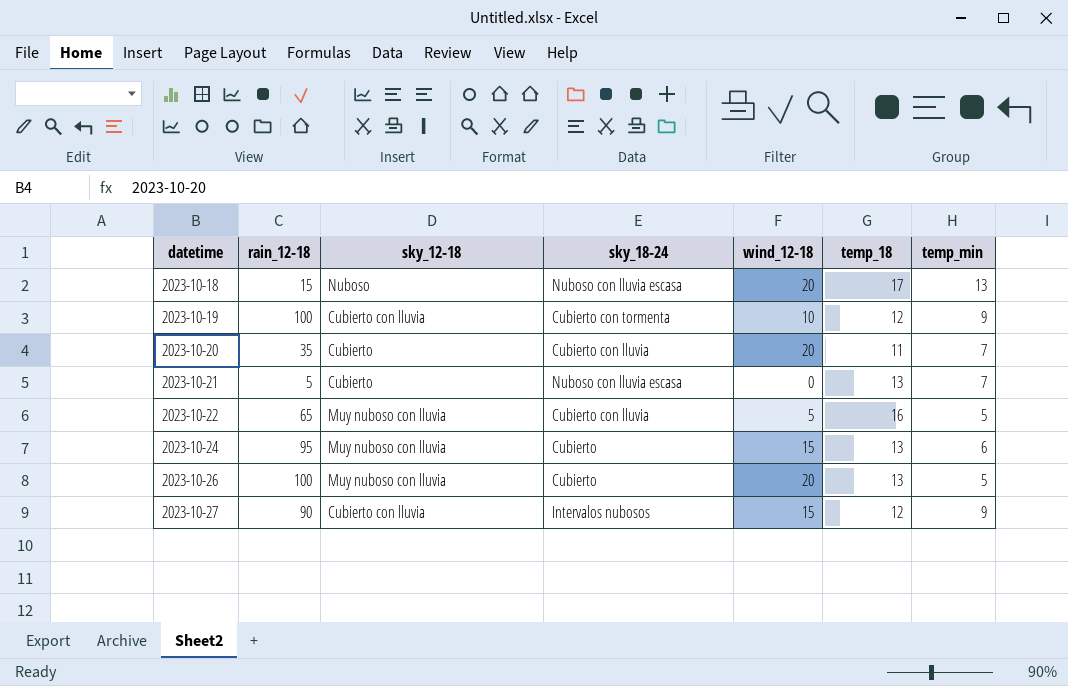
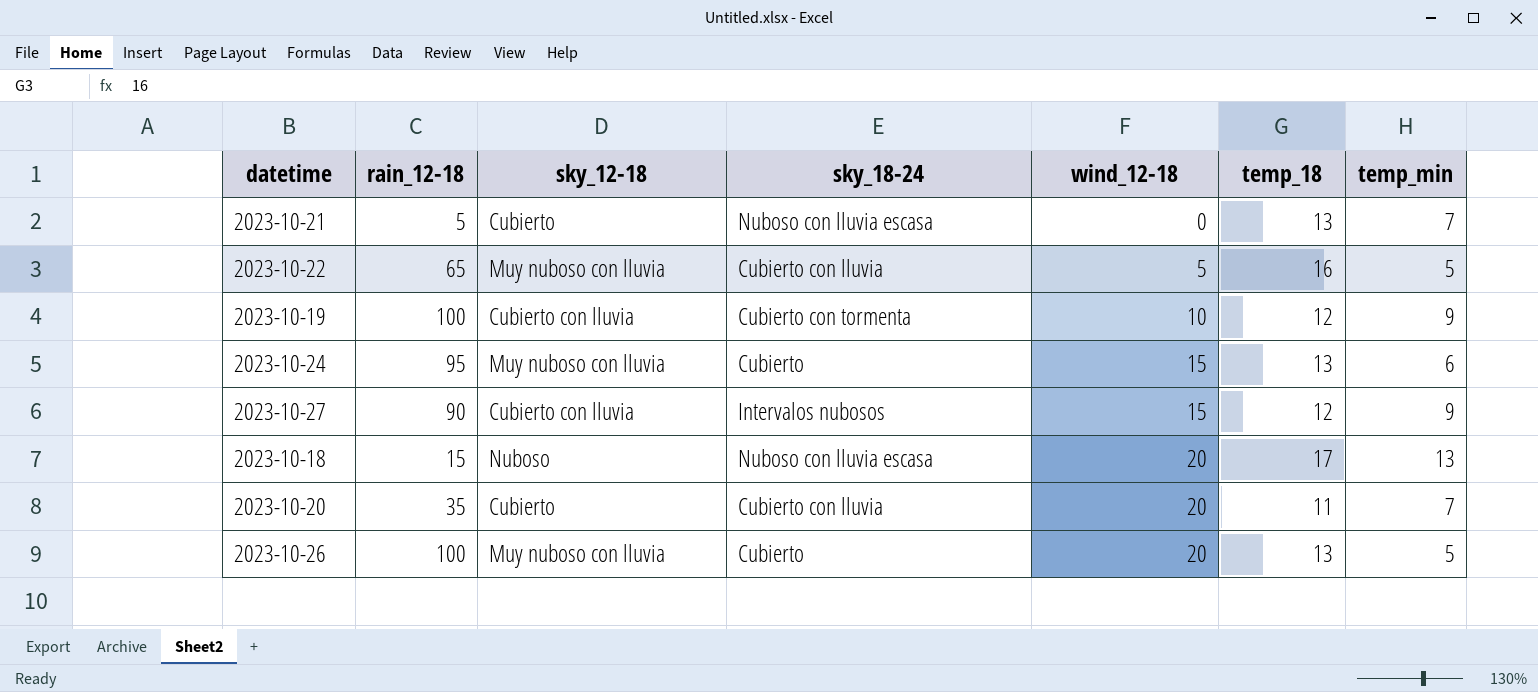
row order: datetime ascending -> wind_12-18 ascending

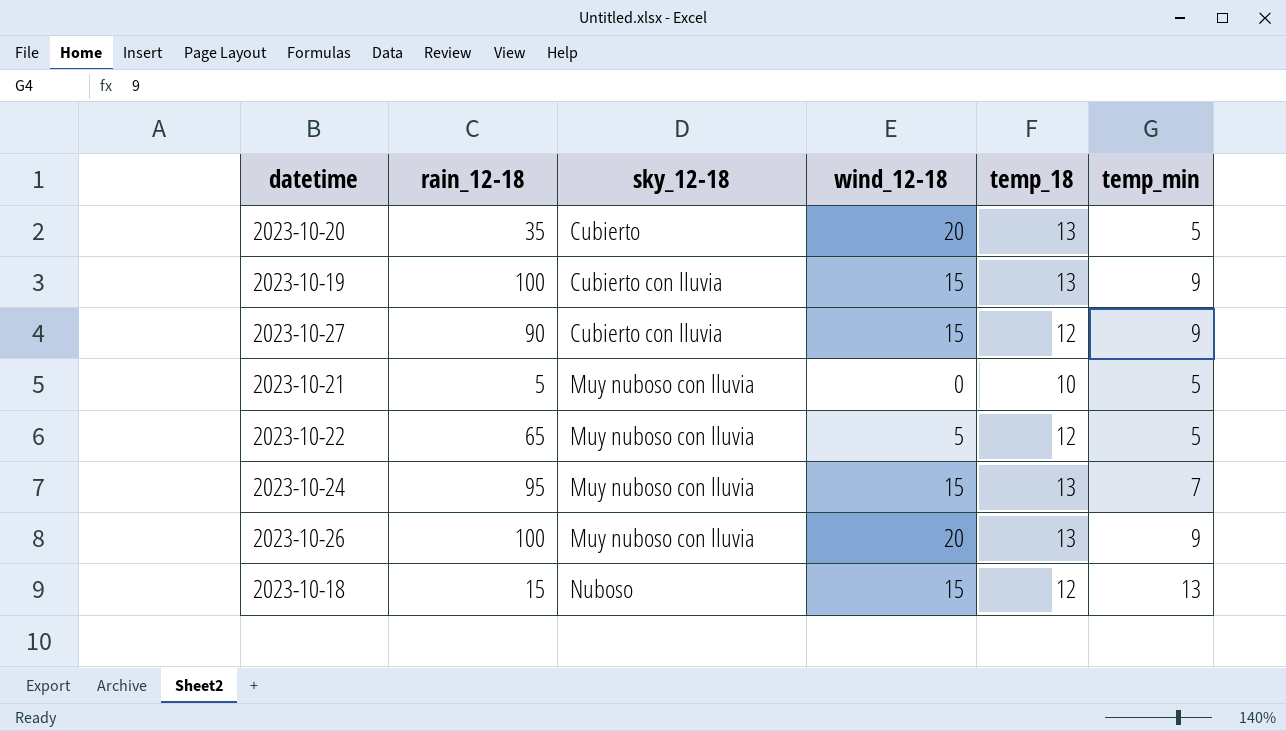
row order: wind_12-18 ascending -> sky_12-18 ascending
column sky_18-24 | position: 4 -> none
2023-10-20 | temp_18: 11 -> 13
2023-10-20 | temp_min: 7 -> 5
2023-10-19 | wind_12-18: 10 -> 15
2023-10-19 | temp_18: 12 -> 13
2023-10-21 | sky_12-18: Cubierto -> Muy nuboso con lluvia
2023-10-21 | temp_18: 13 -> 10
2023-10-21 | temp_min: 7 -> 5
2023-10-22 | temp_18: 16 -> 12
2023-10-24 | temp_min: 6 -> 7
2023-10-26 | temp_min: 5 -> 9
2023-10-18 | wind_12-18: 20 -> 15
2023-10-18 | temp_18: 17 -> 12

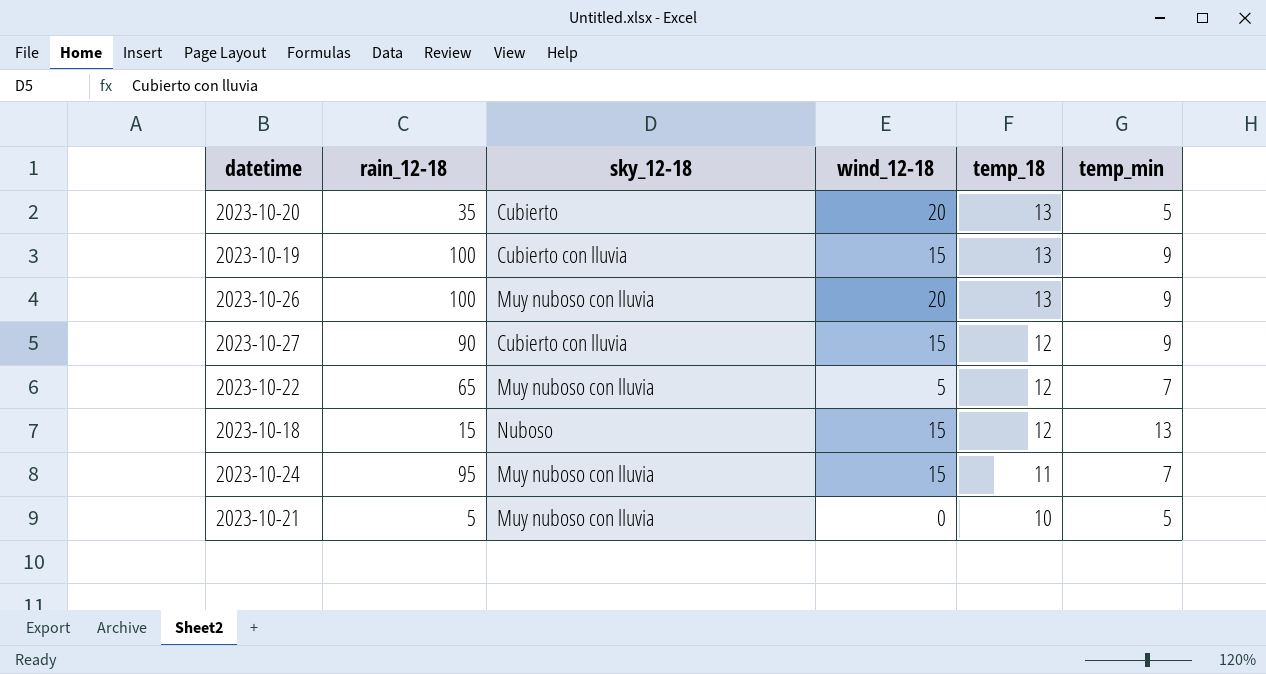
row order: sky_12-18 ascending -> temp_18 descending
2023-10-22 | temp_min: 5 -> 7
2023-10-24 | temp_18: 13 -> 11

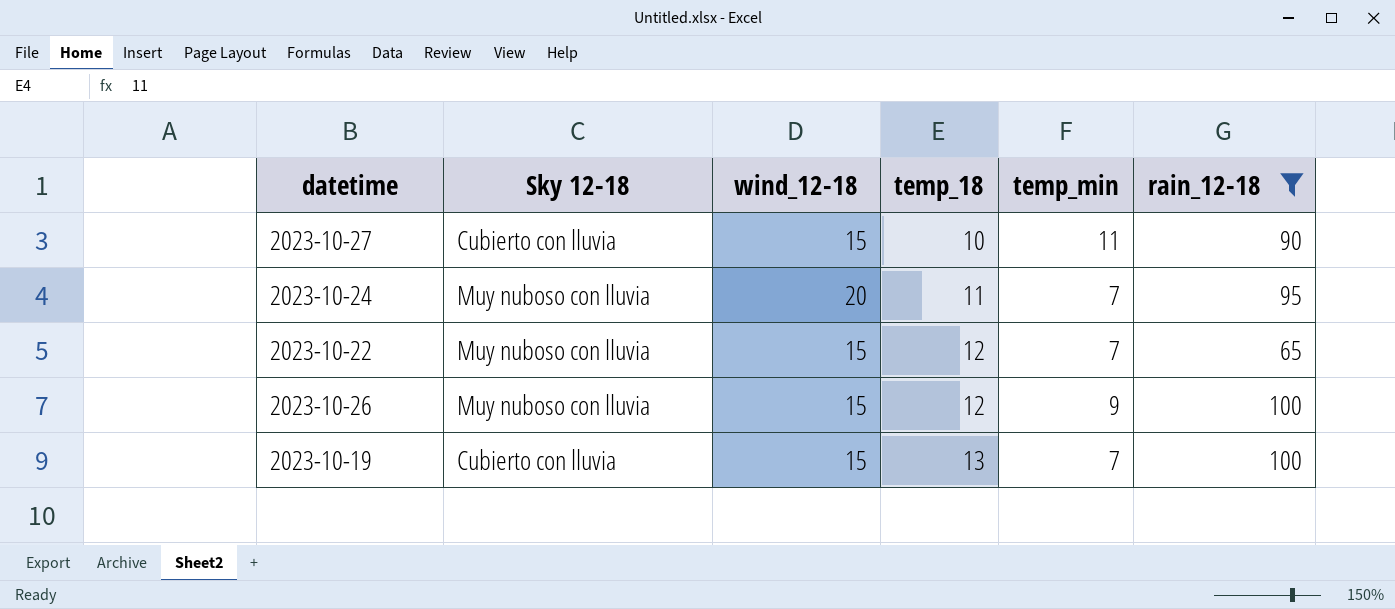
filter: none -> rain_12-18 >= 65
row order: temp_18 descending -> temp_18 ascending
column name: sky_12-18 -> Sky 12-18
column rain_12-18 | position: 2 -> 6
2023-10-27 | temp_18: 12 -> 10
2023-10-27 | temp_min: 9 -> 11
2023-10-24 | wind_12-18: 15 -> 20
2023-10-22 | wind_12-18: 5 -> 15
2023-10-26 | wind_12-18: 20 -> 15
2023-10-26 | temp_18: 13 -> 12
2023-10-19 | temp_min: 9 -> 7

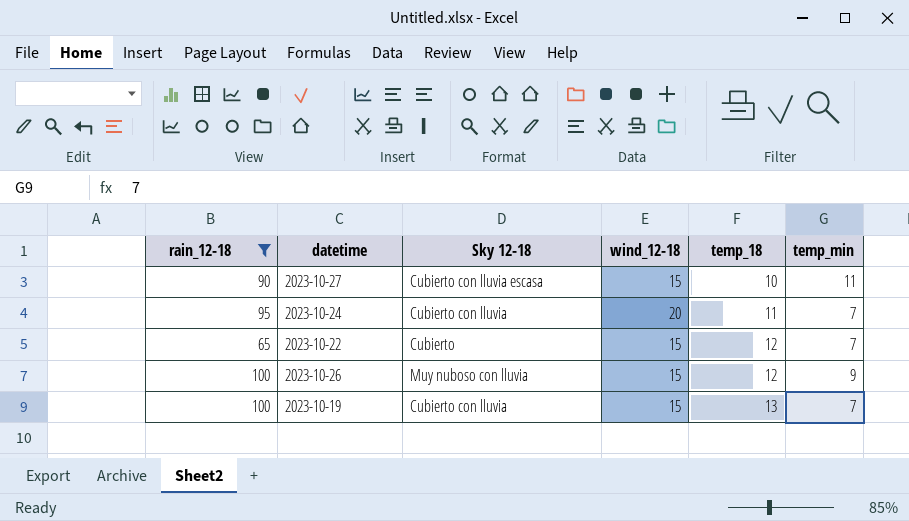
column rain_12-18 | position: 6 -> 1
2023-10-27 | Sky 12-18: Cubierto con lluvia -> Cubierto con lluvia escasa
2023-10-24 | Sky 12-18: Muy nuboso con lluvia -> Cubierto con lluvia
2023-10-22 | Sky 12-18: Muy nuboso con lluvia -> Cubierto

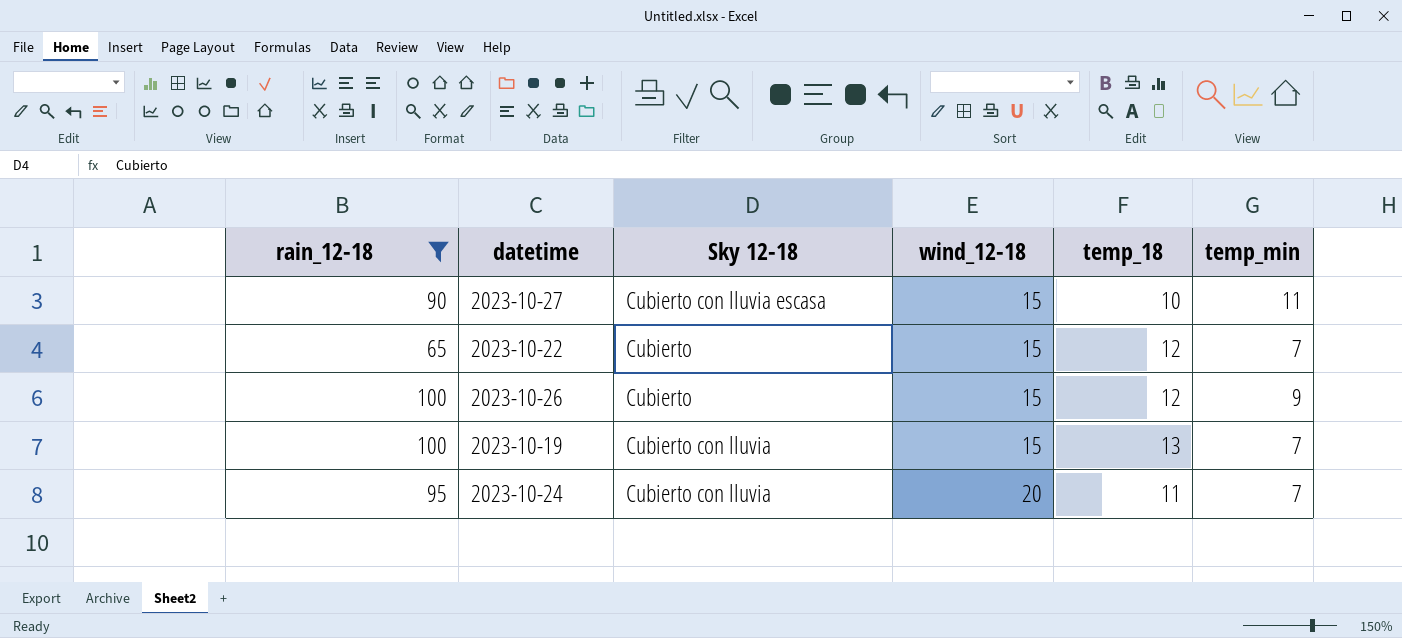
row order: temp_18 ascending -> wind_12-18 ascending
2023-10-26 | Sky 12-18: Muy nuboso con lluvia -> Cubierto

